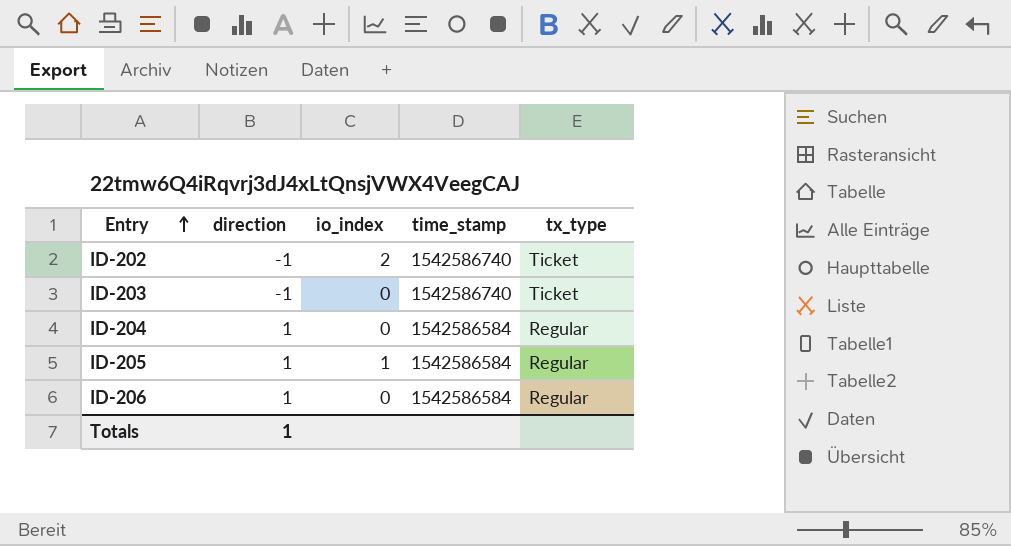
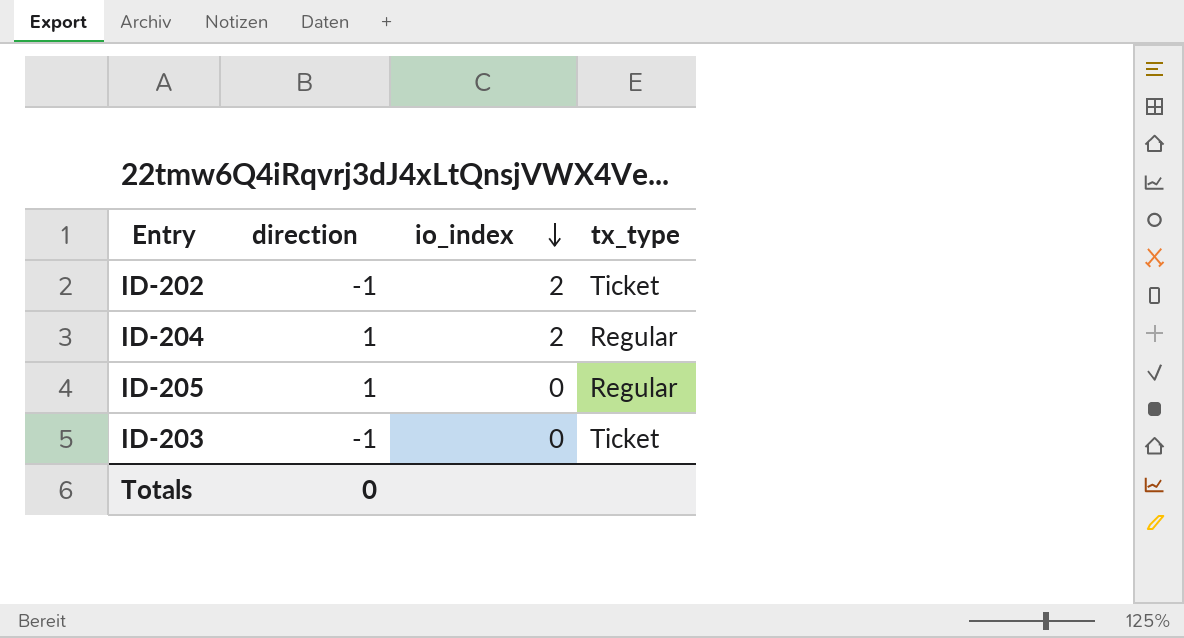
row order: Entry ascending -> io_index descending
column time_stamp | position: 4 -> none
row ID-206: 1 | 0 | 1542586584 | Regular -> none
ID-204 | io_index: 0 -> 2
ID-205 | io_index: 1 -> 0
Totals | direction: 1 -> 0

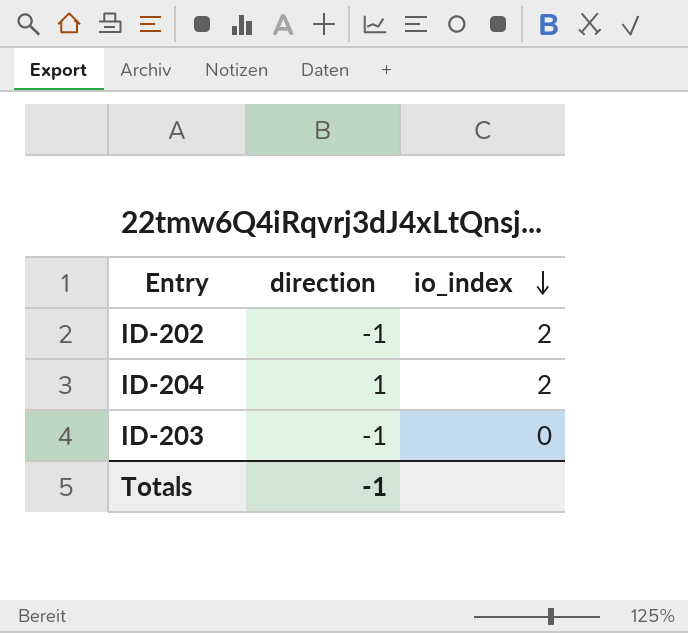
column tx_type | position: 4 -> none
row ID-205: 1 | 0 | Regular -> none
Totals | direction: 0 -> -1

